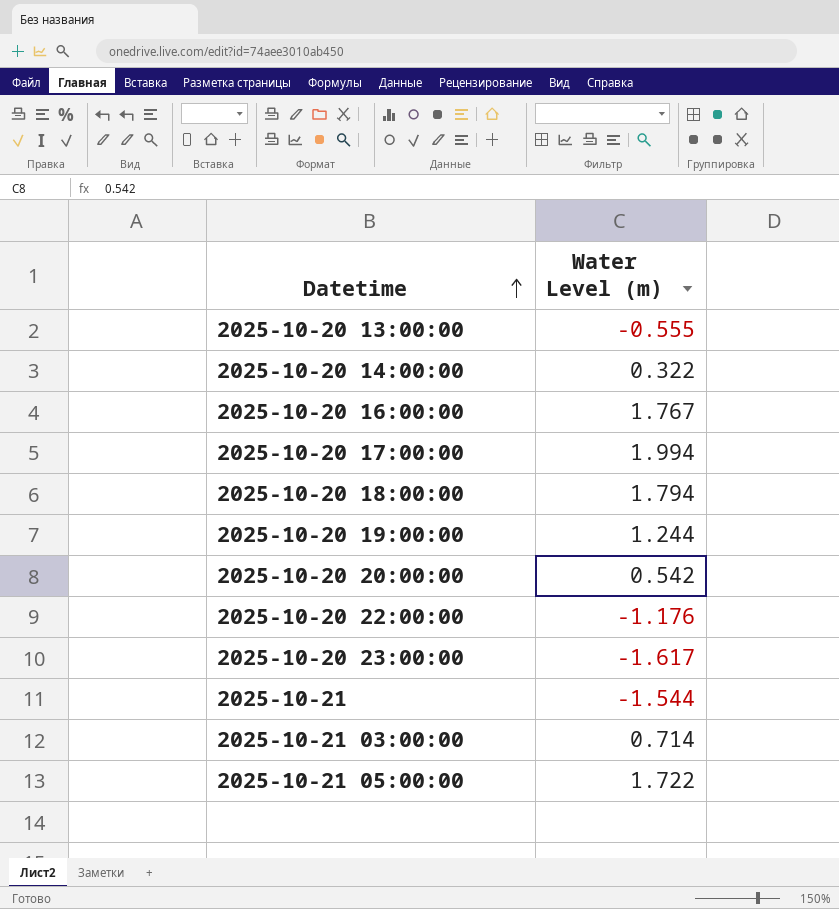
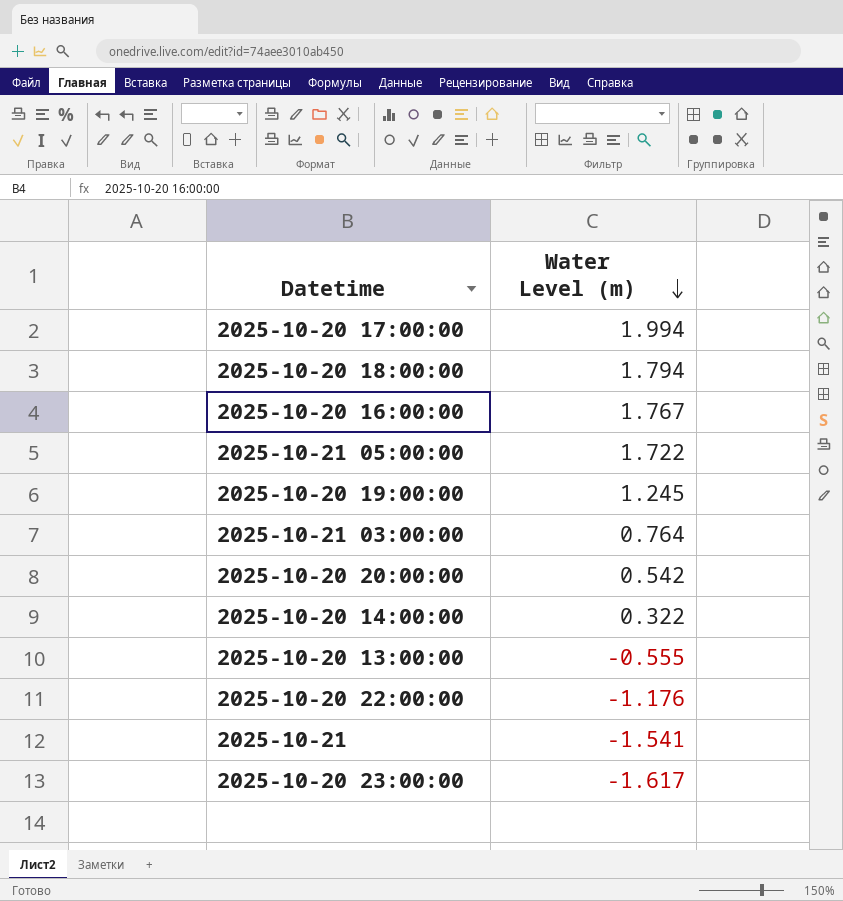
row order: Datetime ascending -> Water Level (m) descending
2025-10-20 19:00:00 | Water Level (m): 1.244 -> 1.245
2025-10-21 03:00:00 | Water Level (m): 0.714 -> 0.764
2025-10-21 | Water Level (m): -1.544 -> -1.541

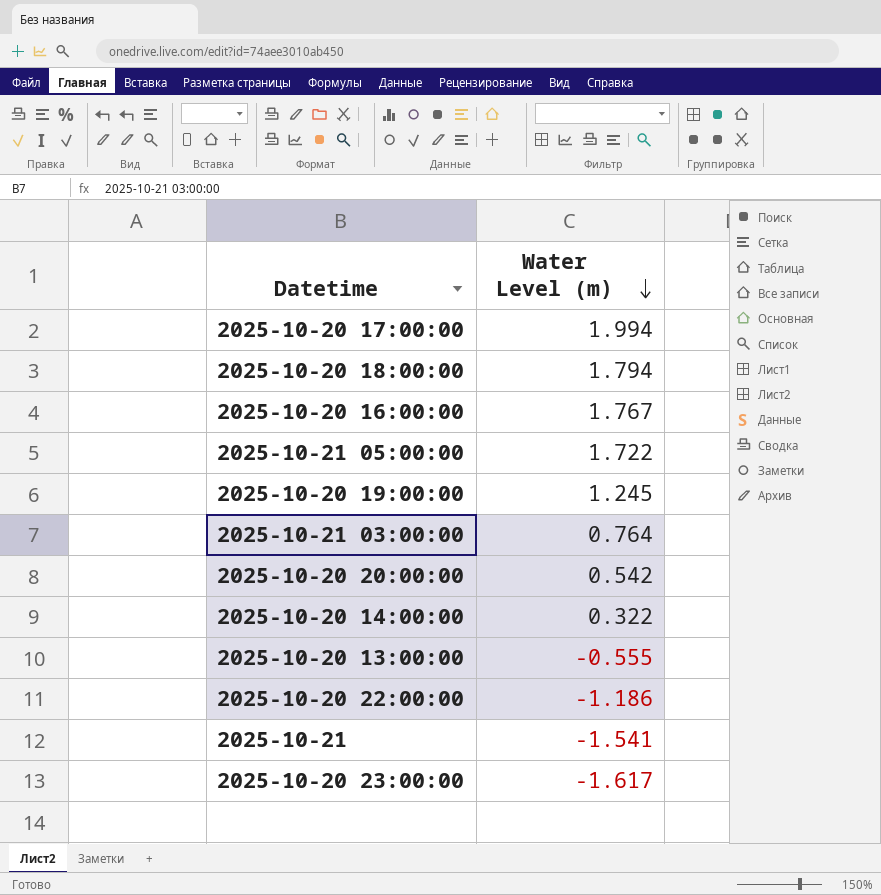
2025-10-20 22:00:00 | Water Level (m): -1.176 -> -1.186

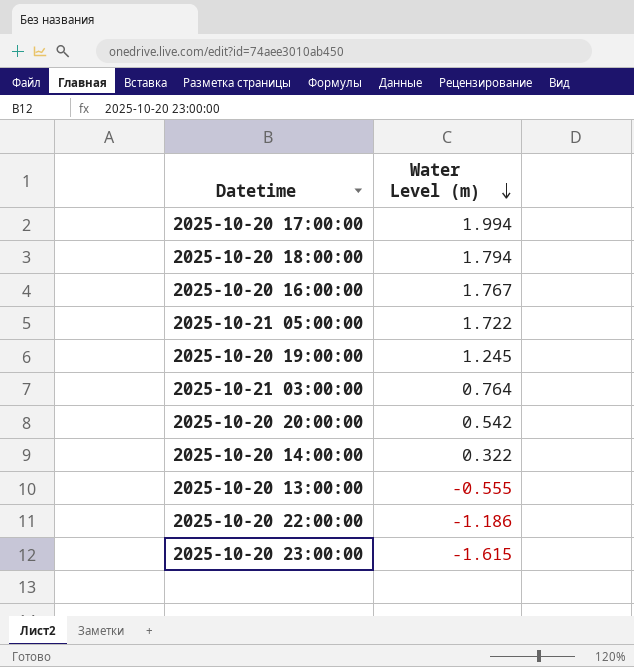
row 2025-10-21: -1.541 -> none
2025-10-20 23:00:00 | Water Level (m): -1.617 -> -1.615

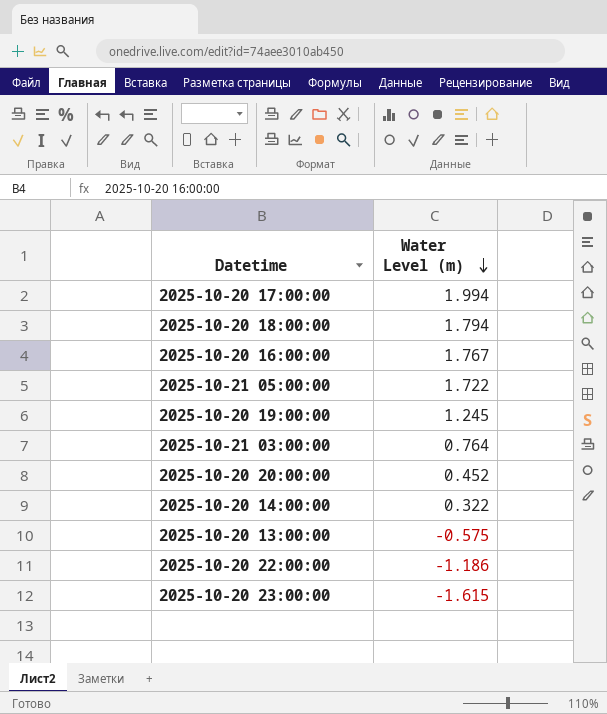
2025-10-20 20:00:00 | Water Level (m): 0.542 -> 0.452
2025-10-20 13:00:00 | Water Level (m): -0.555 -> -0.575

